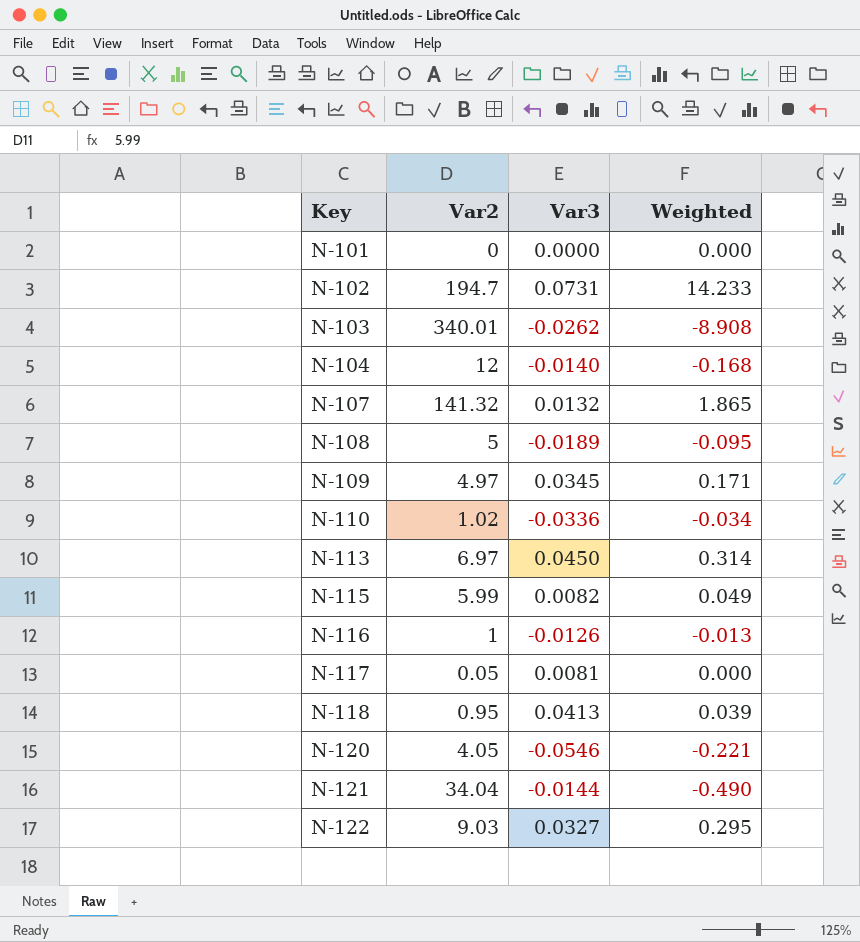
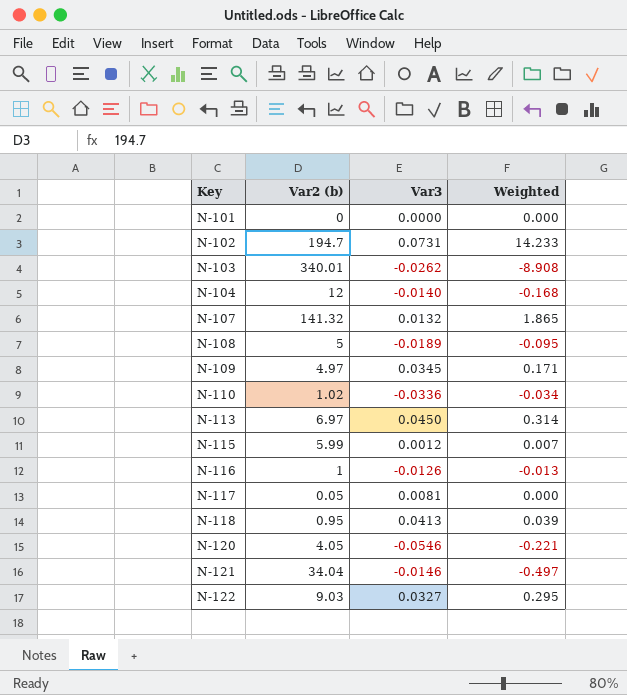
column name: Var2 -> Var2 (b)
N-115 | Var3: 0.0082 -> 0.0012
N-115 | Weighted: 0.049 -> 0.007
N-121 | Var3: -0.0144 -> -0.0146
N-121 | Weighted: -0.490 -> -0.497

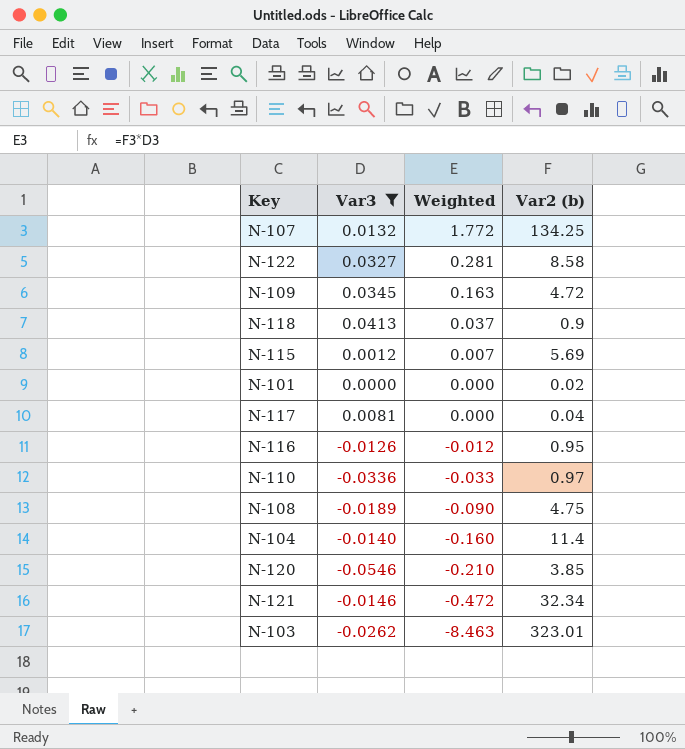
filter: none -> Var3 <= 0.0413
row order: Key ascending -> Weighted descending
column Var2 (b) | position: 2 -> 4
N-107 | Weighted: 1.865 -> 1.772
N-107 | Var2 (b): 141.32 -> 134.25
N-122 | Weighted: 0.295 -> 0.281
N-122 | Var2 (b): 9.03 -> 8.58
N-109 | Weighted: 0.171 -> 0.163
N-109 | Var2 (b): 4.97 -> 4.72
N-118 | Weighted: 0.039 -> 0.037
N-118 | Var2 (b): 0.95 -> 0.9
N-115 | Var2 (b): 5.99 -> 5.69
N-101 | Var2 (b): 0 -> 0.02
N-117 | Var2 (b): 0.05 -> 0.04
N-116 | Weighted: -0.013 -> -0.012
N-116 | Var2 (b): 1 -> 0.95
N-110 | Weighted: -0.034 -> -0.033
N-110 | Var2 (b): 1.02 -> 0.97
N-108 | Weighted: -0.095 -> -0.090
N-108 | Var2 (b): 5 -> 4.75
N-104 | Weighted: -0.168 -> -0.160
N-104 | Var2 (b): 12 -> 11.4
N-120 | Weighted: -0.221 -> -0.210
N-120 | Var2 (b): 4.05 -> 3.85
N-121 | Weighted: -0.497 -> -0.472
N-121 | Var2 (b): 34.04 -> 32.34
N-103 | Weighted: -8.908 -> -8.463
N-103 | Var2 (b): 340.01 -> 323.01

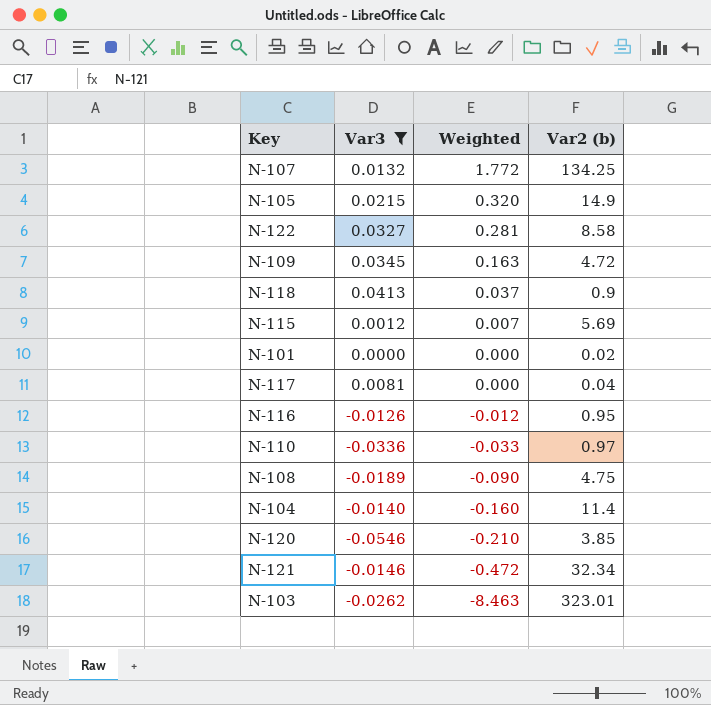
row N-105: none -> 0.0215 | 0.320 | 14.9

